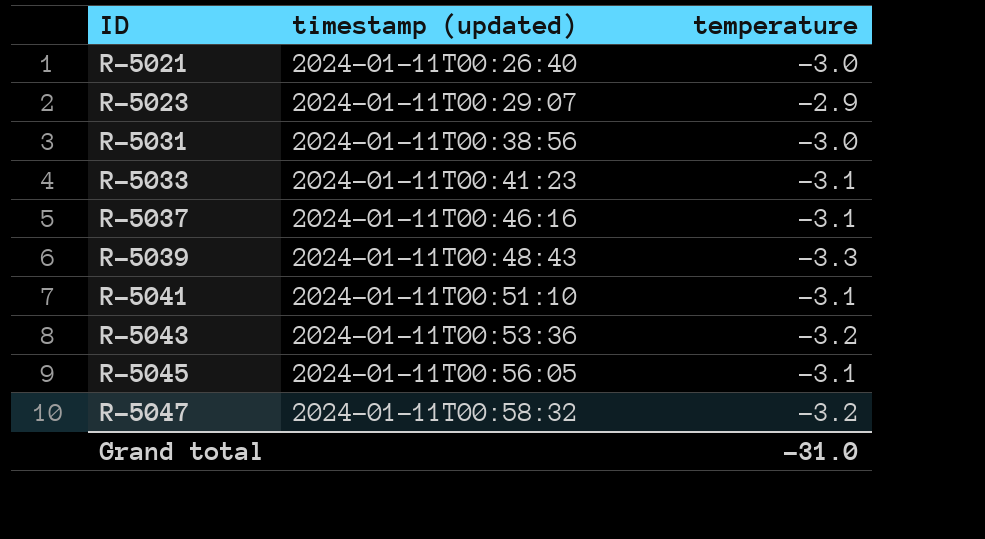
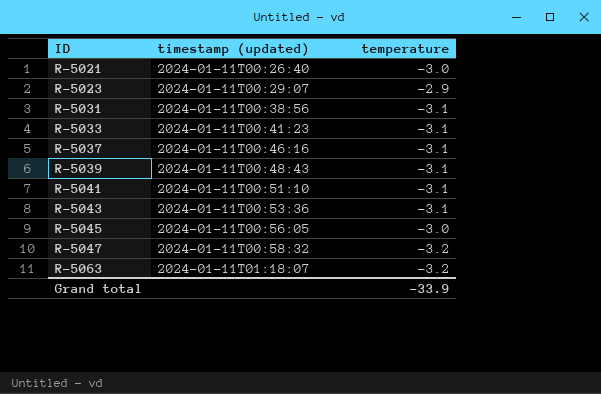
R-5031 | temperature: -3.0 -> -3.1
R-5039 | temperature: -3.3 -> -3.1
R-5043 | temperature: -3.2 -> -3.1
R-5045 | temperature: -3.1 -> -3.0
row R-5063: none -> 2024-01-11T01:18:07 | -3.2
Grand total | temperature: -31.0 -> -33.9

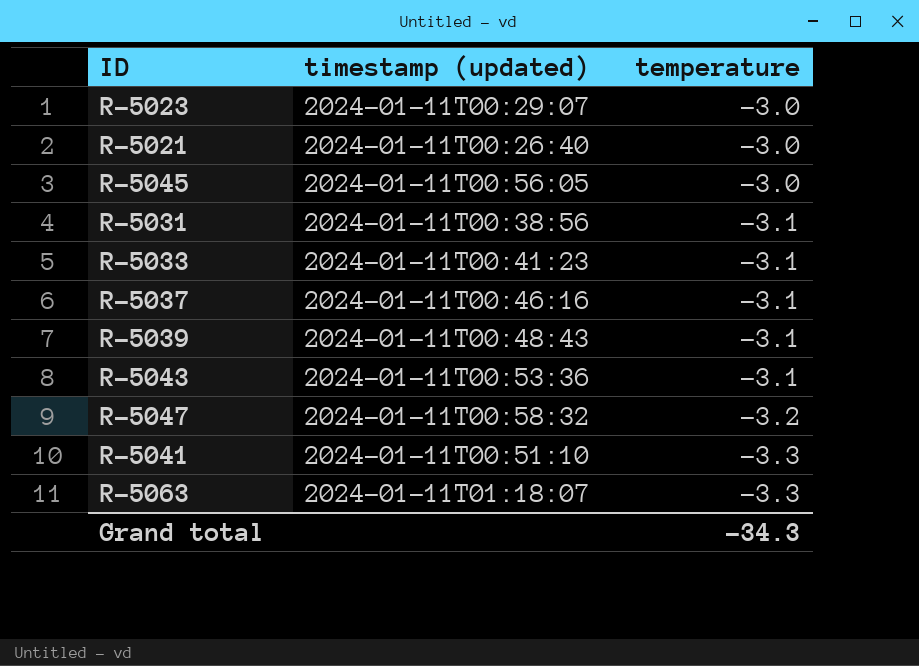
row order: ID ascending -> temperature descending
R-5023 | temperature: -2.9 -> -3.0
R-5041 | temperature: -3.1 -> -3.3
R-5063 | temperature: -3.2 -> -3.3
Grand total | temperature: -33.9 -> -34.3

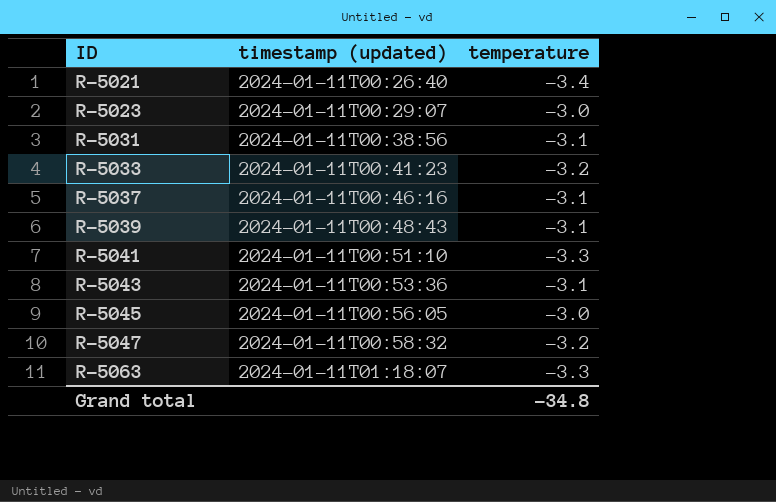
row order: temperature descending -> ID ascending
R-5021 | temperature: -3.0 -> -3.4
R-5033 | temperature: -3.1 -> -3.2
Grand total | temperature: -34.3 -> -34.8

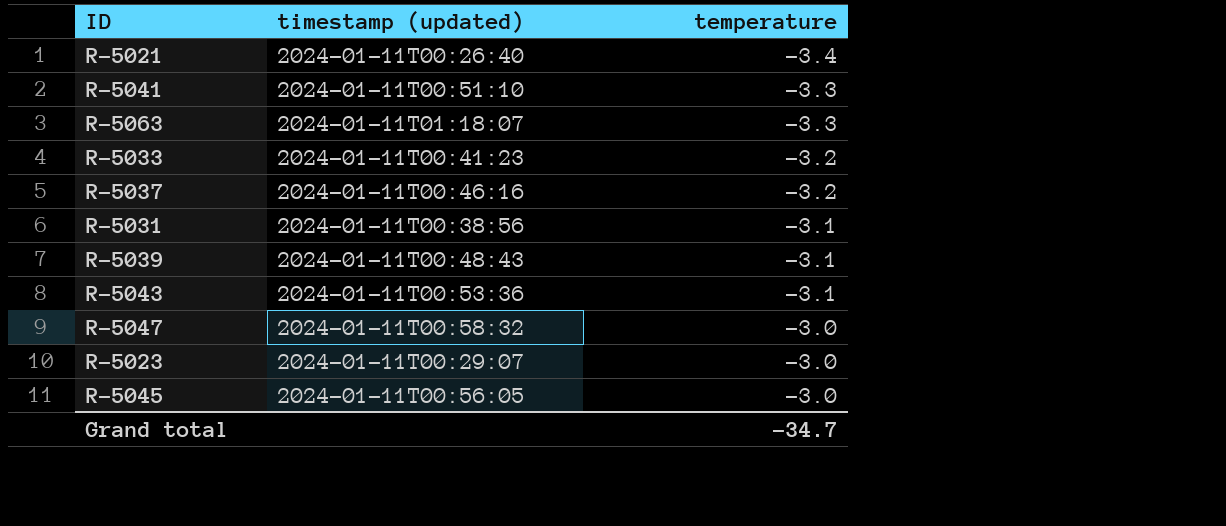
row order: ID ascending -> temperature ascending
R-5037 | temperature: -3.1 -> -3.2
R-5047 | temperature: -3.2 -> -3.0
Grand total | temperature: -34.8 -> -34.7

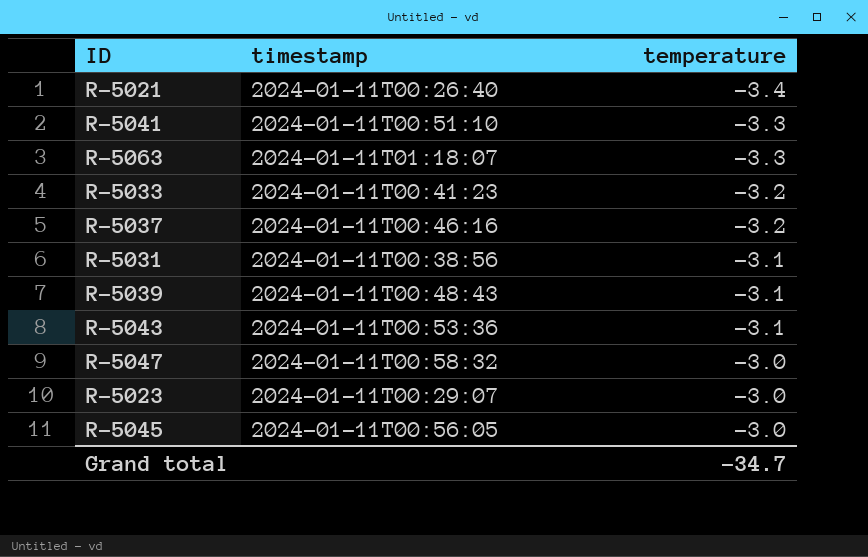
column name: timestamp (updated) -> timestamp

